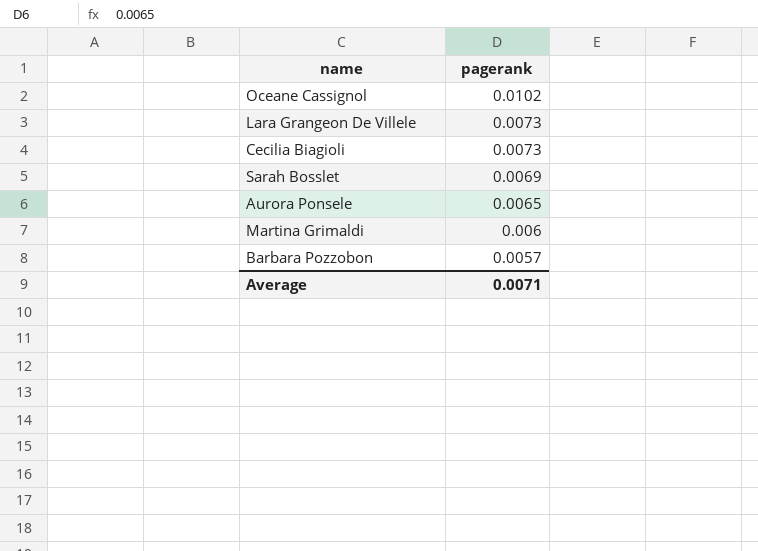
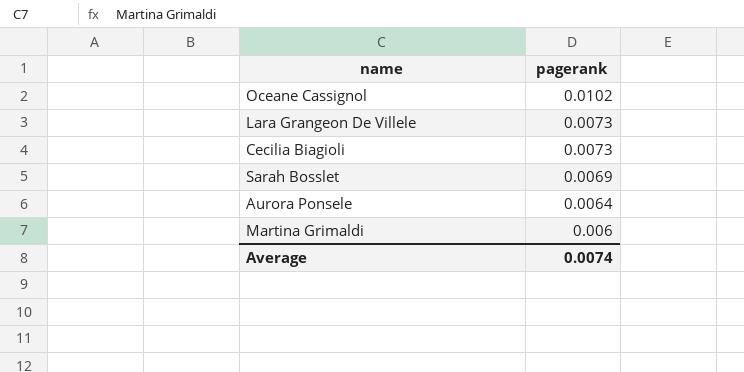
row Barbara Pozzobon: 0.0057 -> none
Aurora Ponsele | pagerank: 0.0065 -> 0.0064
Average | pagerank: 0.0071 -> 0.0074

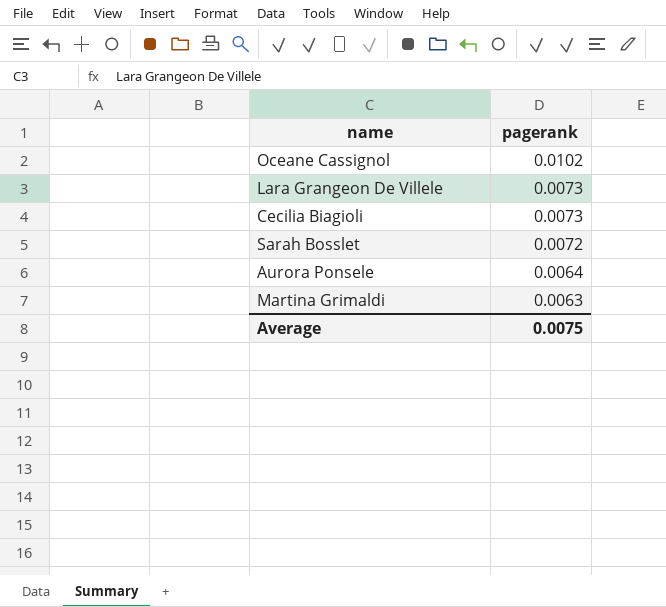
Sarah Bosslet | pagerank: 0.0069 -> 0.0072
Martina Grimaldi | pagerank: 0.006 -> 0.0063
Average | pagerank: 0.0074 -> 0.0075

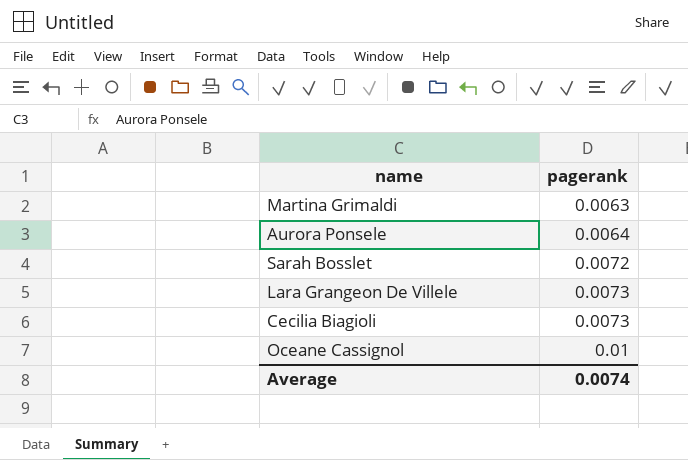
row order: pagerank descending -> pagerank ascending
Oceane Cassignol | pagerank: 0.0102 -> 0.01
Average | pagerank: 0.0075 -> 0.0074

